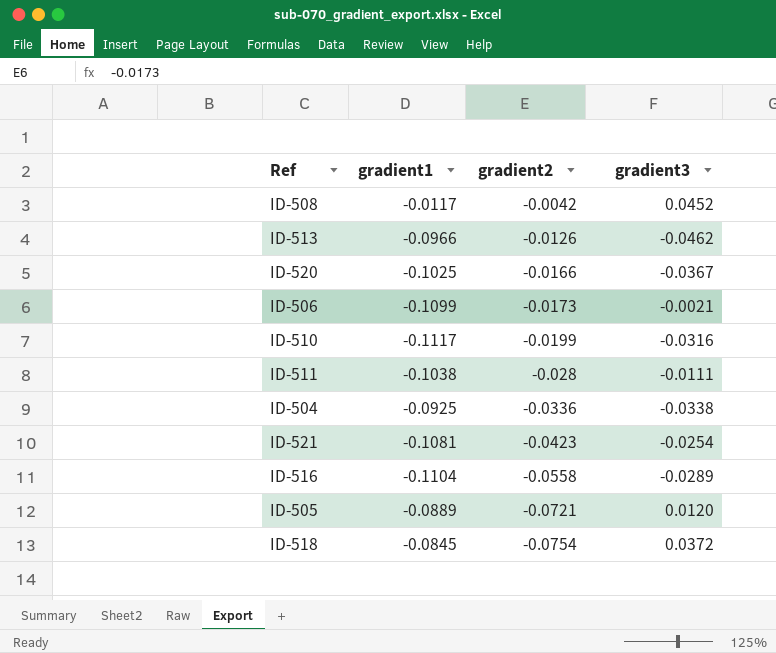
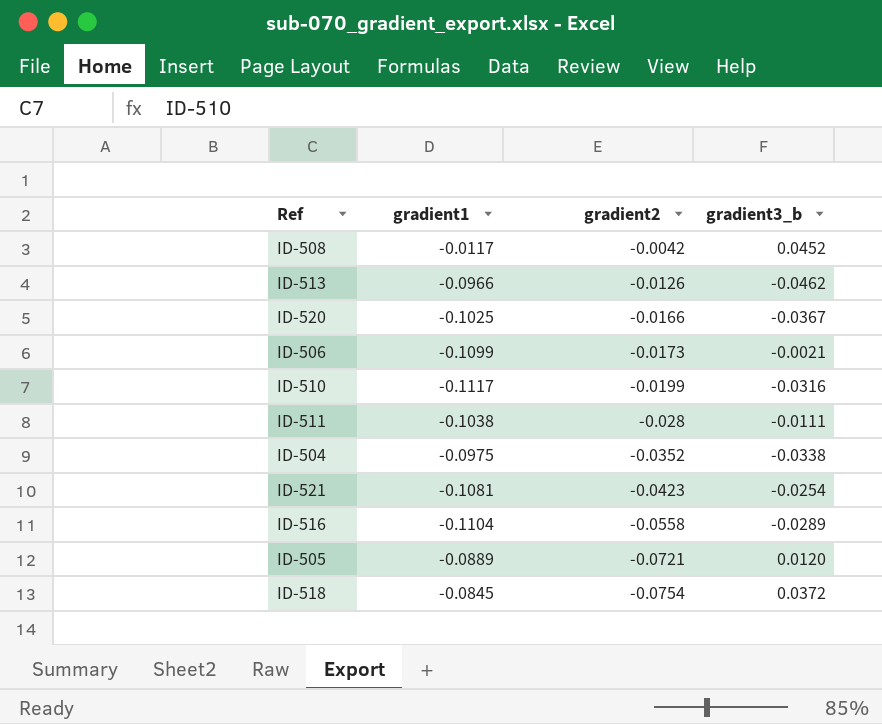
column name: gradient3 -> gradient3_b
ID-504 | gradient1: -0.0925 -> -0.0975
ID-504 | gradient2: -0.0336 -> -0.0352

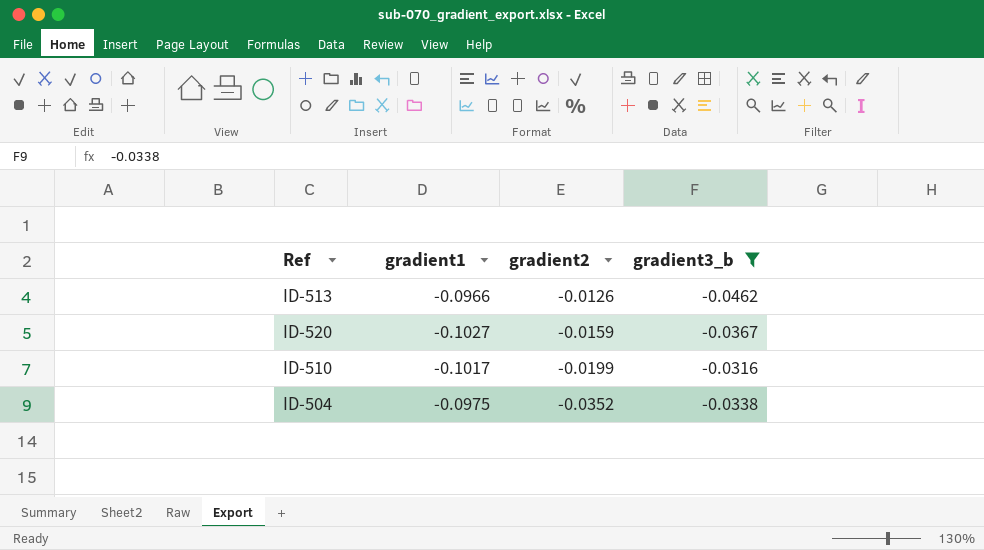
filter: none -> gradient3_b <= -0.0316
ID-520 | gradient1: -0.1025 -> -0.1027
ID-520 | gradient2: -0.0166 -> -0.0159
ID-510 | gradient1: -0.1117 -> -0.1017

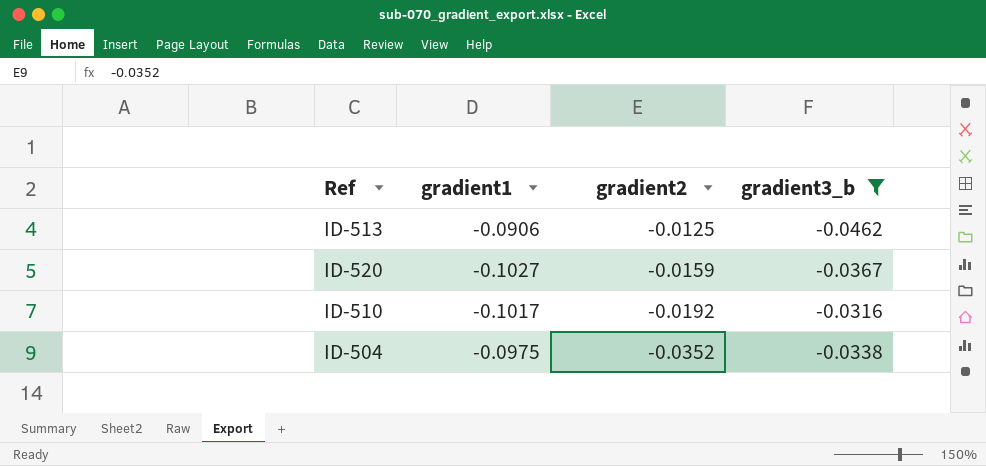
ID-513 | gradient1: -0.0966 -> -0.0906
ID-513 | gradient2: -0.0126 -> -0.0125
ID-510 | gradient2: -0.0199 -> -0.0192

